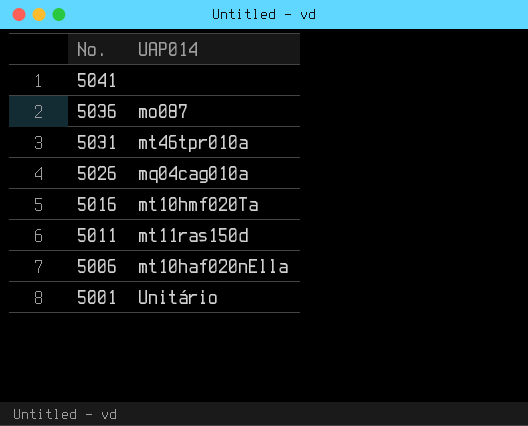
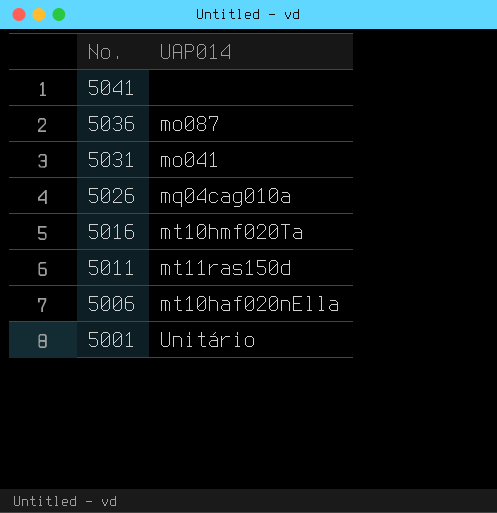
5031 | UAP014: mt46tpr010a -> mo041

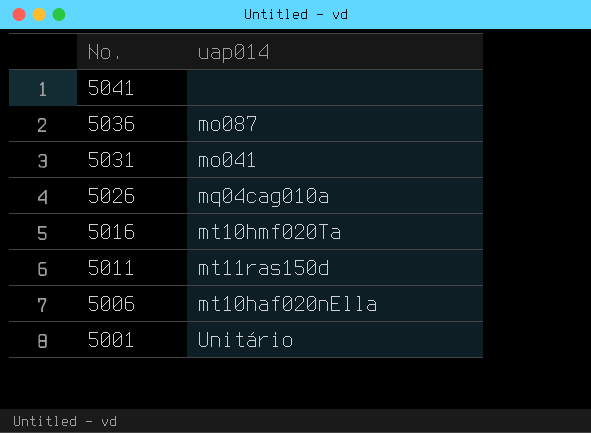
column name: UAP014 -> uap014

